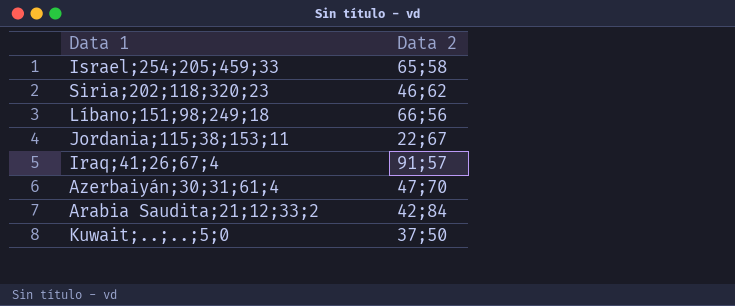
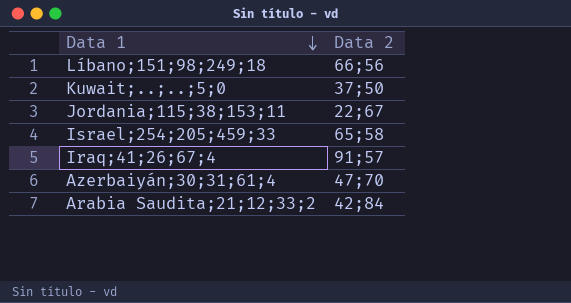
row order: none -> Data 1 descending
row Siria;202;118;320;23: 46;62 -> none

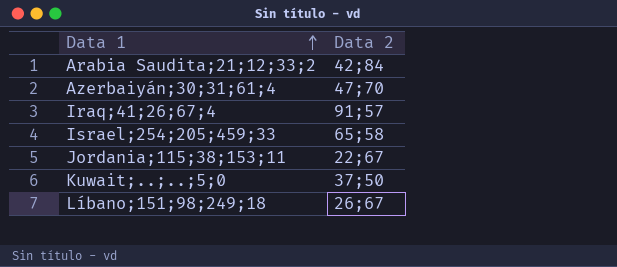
row order: Data 1 descending -> Data 1 ascending
Líbano;151;98;249;18 | Data 2: 66;56 -> 26;67

